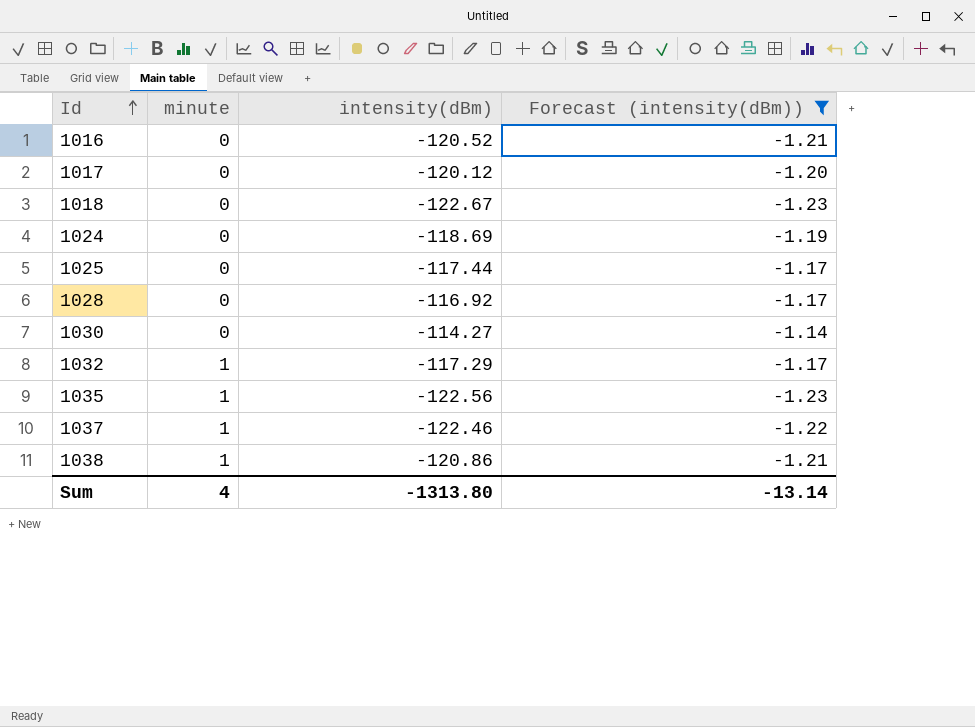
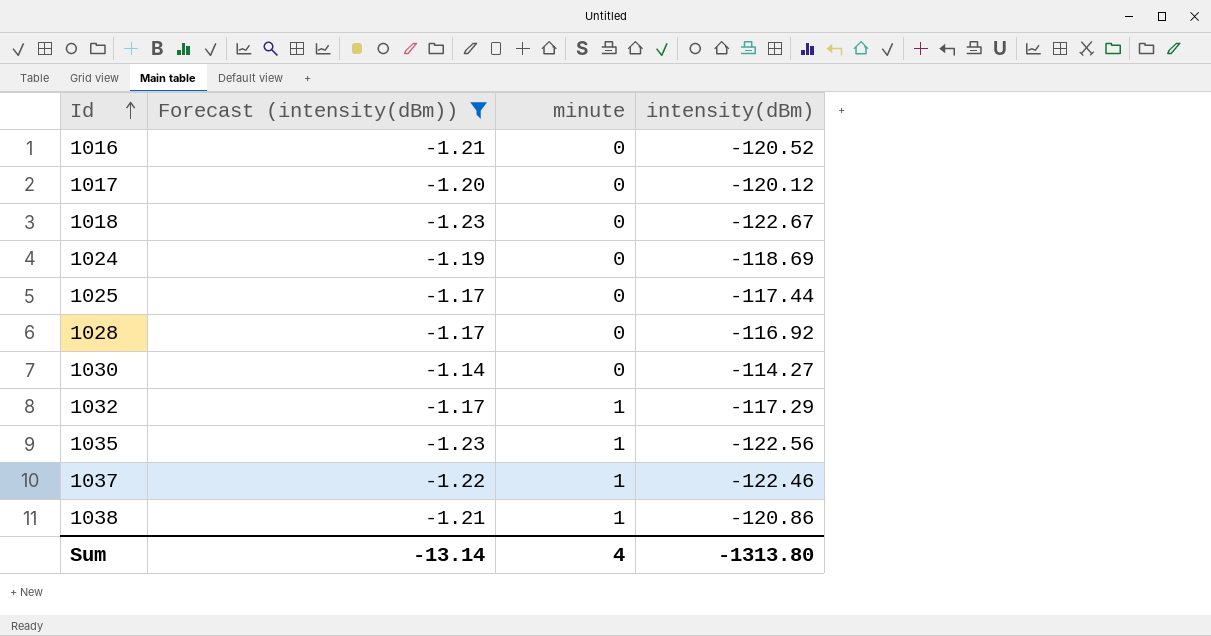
column Forecast (intensity(dBm)) | position: 4 -> 2

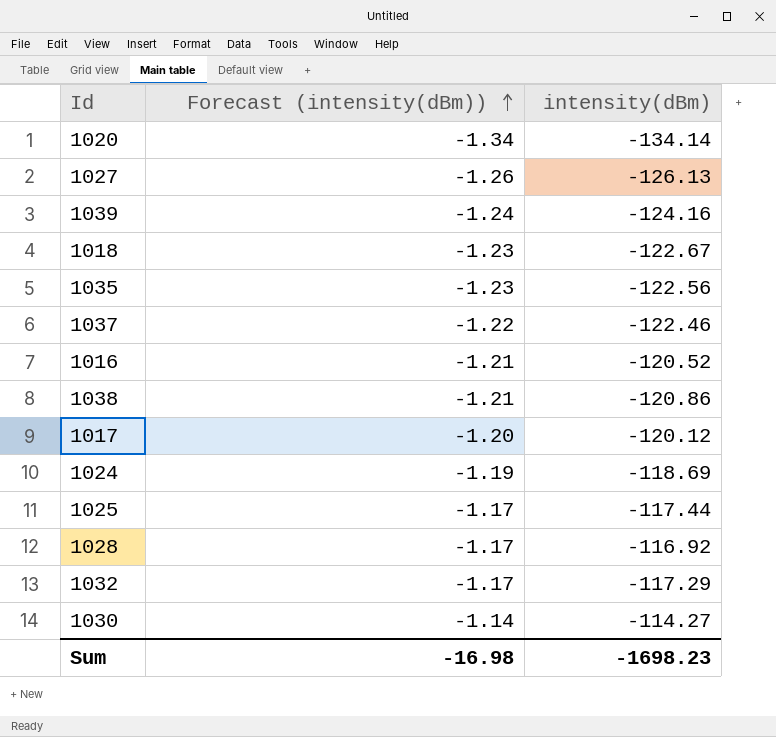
filter: Forecast (intensity(dBm)) >= -1.23 -> none
row order: Id ascending -> Forecast (intensity(dBm)) ascending
column minute | position: 3 -> none
Sum | Forecast (intensity(dBm)): -13.14 -> -16.98
Sum | intensity(dBm): -1313.80 -> -1698.23

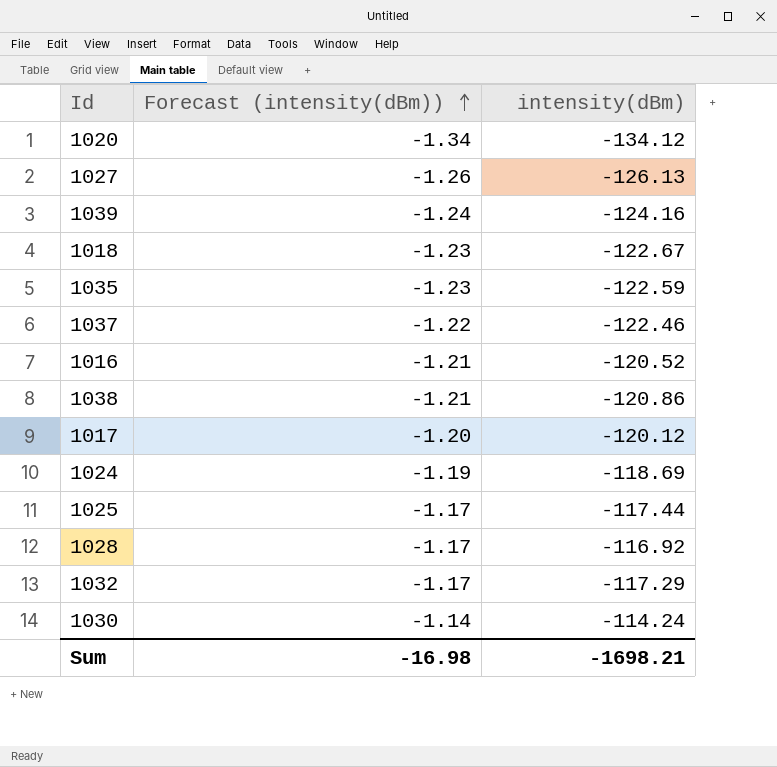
1020 | intensity(dBm): -134.14 -> -134.12
1035 | intensity(dBm): -122.56 -> -122.59
1030 | intensity(dBm): -114.27 -> -114.24
Sum | intensity(dBm): -1698.23 -> -1698.21

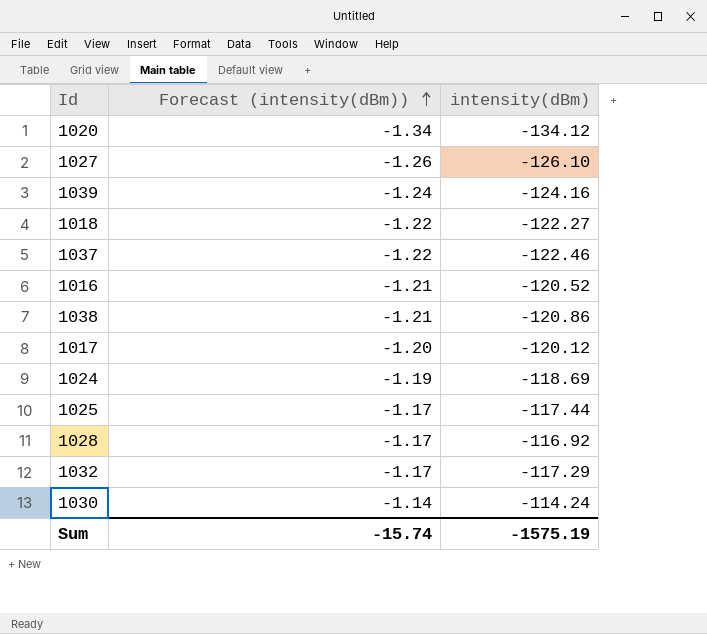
row 1035: -1.23 | -122.59 -> none
1027 | intensity(dBm): -126.13 -> -126.10
1018 | Forecast (intensity(dBm)): -1.23 -> -1.22
1018 | intensity(dBm): -122.67 -> -122.27
Sum | Forecast (intensity(dBm)): -16.98 -> -15.74
Sum | intensity(dBm): -1698.21 -> -1575.19

